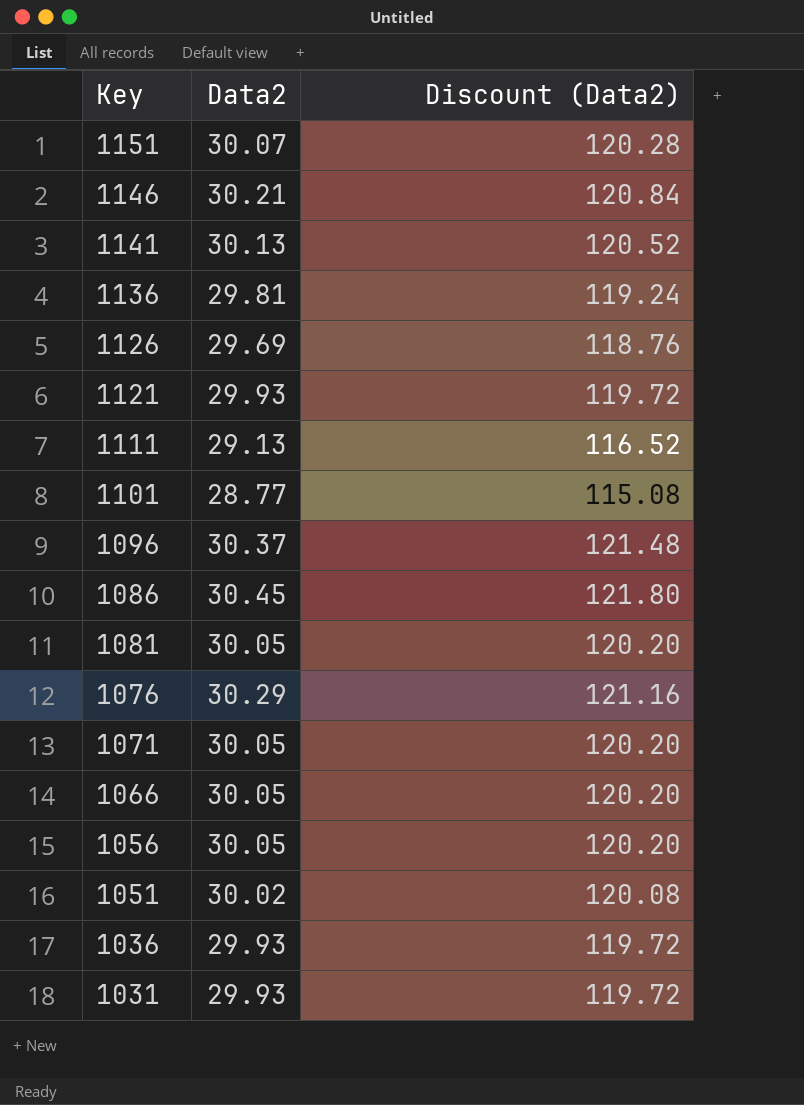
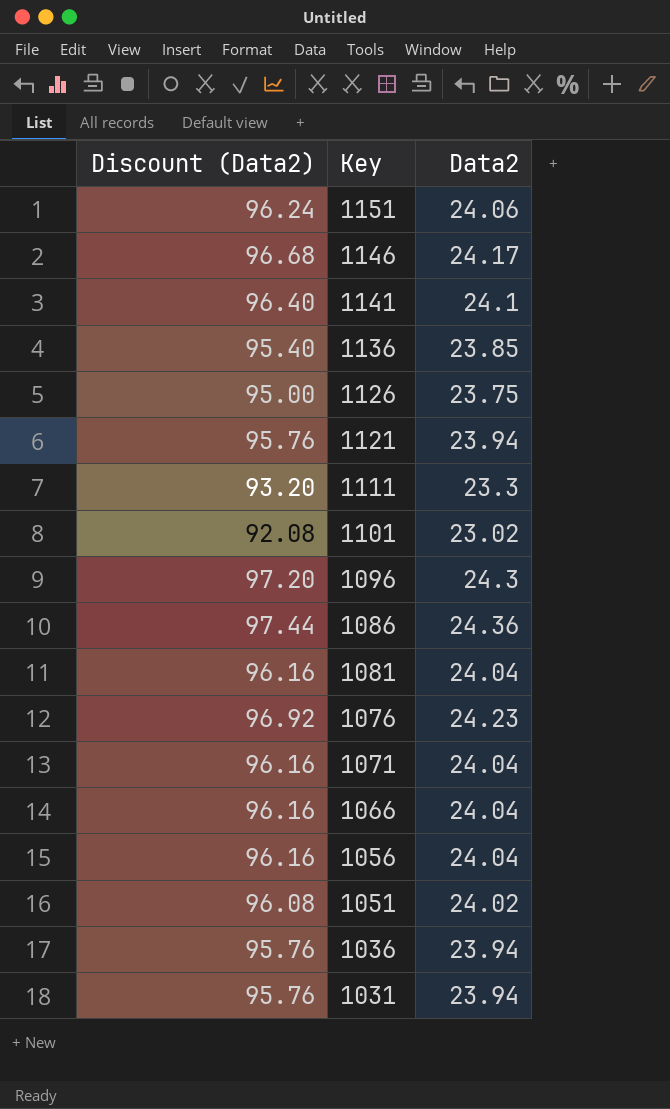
column Discount (Data2) | position: 3 -> 1
1151 | Discount (Data2): 120.28 -> 96.24
1151 | Data2: 30.07 -> 24.06
1146 | Discount (Data2): 120.84 -> 96.68
1146 | Data2: 30.21 -> 24.17
1141 | Discount (Data2): 120.52 -> 96.40
1141 | Data2: 30.13 -> 24.1
1136 | Discount (Data2): 119.24 -> 95.40
1136 | Data2: 29.81 -> 23.85
1126 | Discount (Data2): 118.76 -> 95.00
1126 | Data2: 29.69 -> 23.75
1121 | Discount (Data2): 119.72 -> 95.76
1121 | Data2: 29.93 -> 23.94
1111 | Discount (Data2): 116.52 -> 93.20
1111 | Data2: 29.13 -> 23.3
1101 | Discount (Data2): 115.08 -> 92.08
1101 | Data2: 28.77 -> 23.02
1096 | Discount (Data2): 121.48 -> 97.20
1096 | Data2: 30.37 -> 24.3
1086 | Discount (Data2): 121.80 -> 97.44
1086 | Data2: 30.45 -> 24.36
1081 | Discount (Data2): 120.20 -> 96.16
1081 | Data2: 30.05 -> 24.04
1076 | Discount (Data2): 121.16 -> 96.92
1076 | Data2: 30.29 -> 24.23
1071 | Discount (Data2): 120.20 -> 96.16
1071 | Data2: 30.05 -> 24.04
1066 | Discount (Data2): 120.20 -> 96.16
1066 | Data2: 30.05 -> 24.04
1056 | Discount (Data2): 120.20 -> 96.16
1056 | Data2: 30.05 -> 24.04
1051 | Discount (Data2): 120.08 -> 96.08
1051 | Data2: 30.02 -> 24.02
1036 | Discount (Data2): 119.72 -> 95.76
1036 | Data2: 29.93 -> 23.94
1031 | Discount (Data2): 119.72 -> 95.76
1031 | Data2: 29.93 -> 23.94

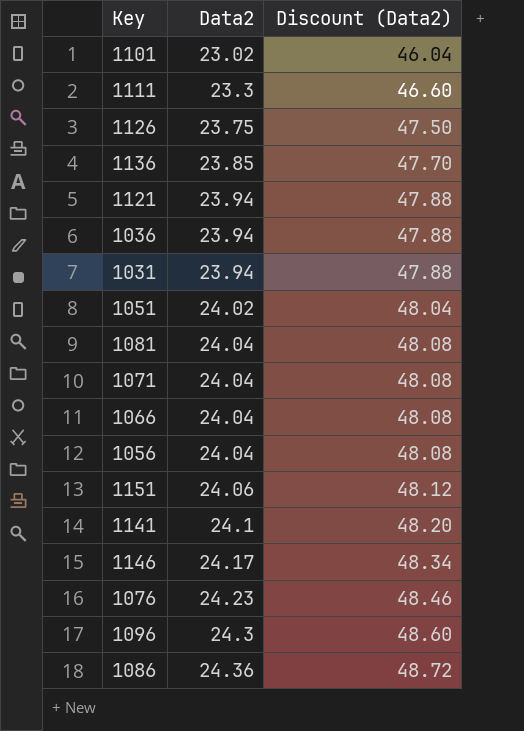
row order: Key descending -> Data2 ascending
column Discount (Data2) | formula: [Data2] * 4 -> [Data2] * 2
column Discount (Data2) | position: 1 -> 3

